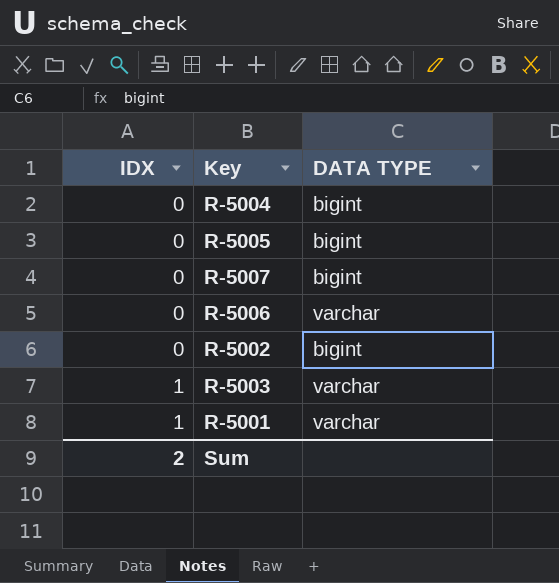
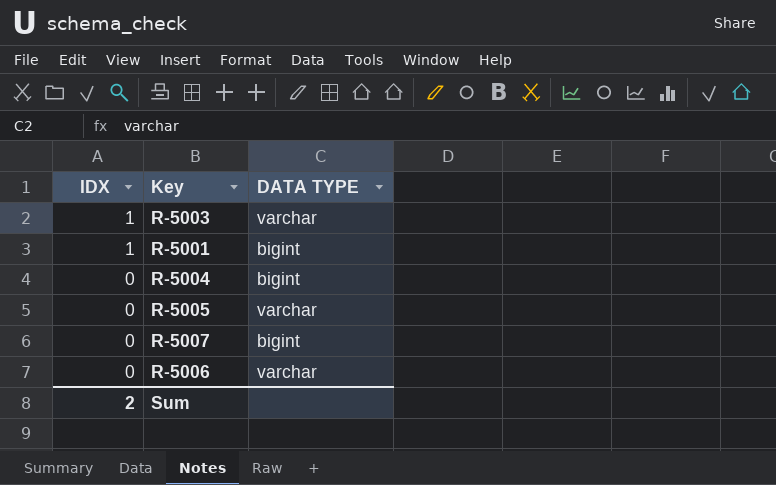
row order: IDX ascending -> IDX descending
row R-5002: 0 | bigint -> none
R-5001 | DATA TYPE: varchar -> bigint
R-5005 | DATA TYPE: bigint -> varchar

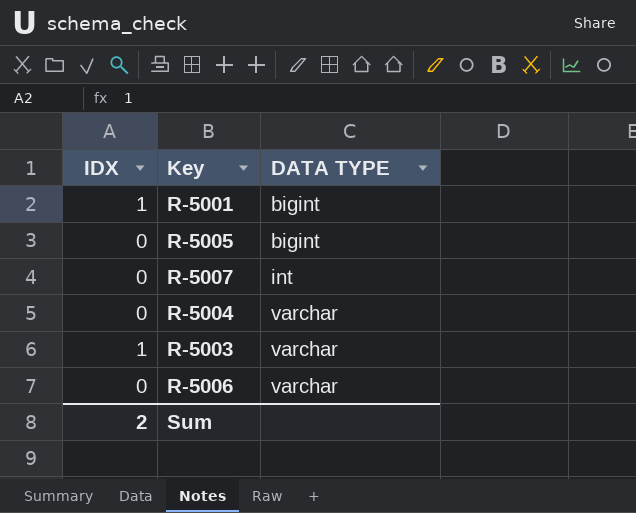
row order: IDX descending -> DATA TYPE ascending
R-5005 | DATA TYPE: varchar -> bigint
R-5007 | DATA TYPE: bigint -> int
R-5004 | DATA TYPE: bigint -> varchar

